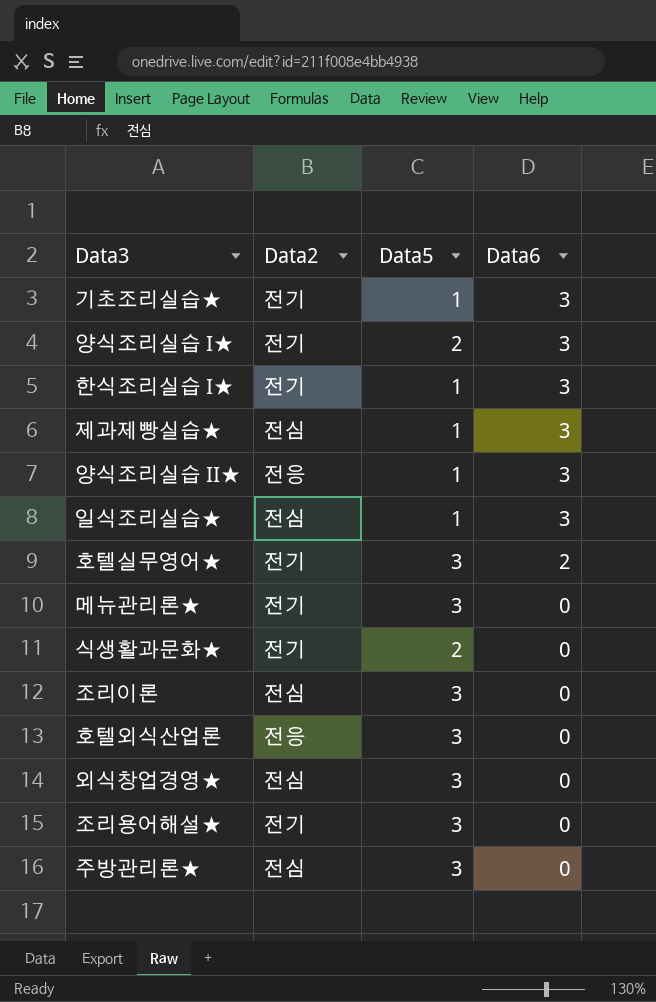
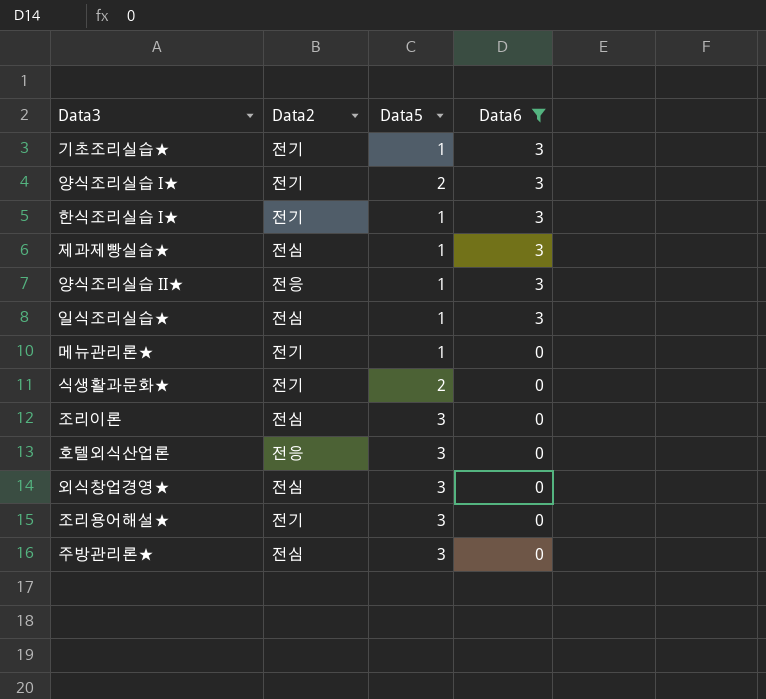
filter: none -> Data6 != 2
메뉴관리론★ | Data5: 3 -> 1

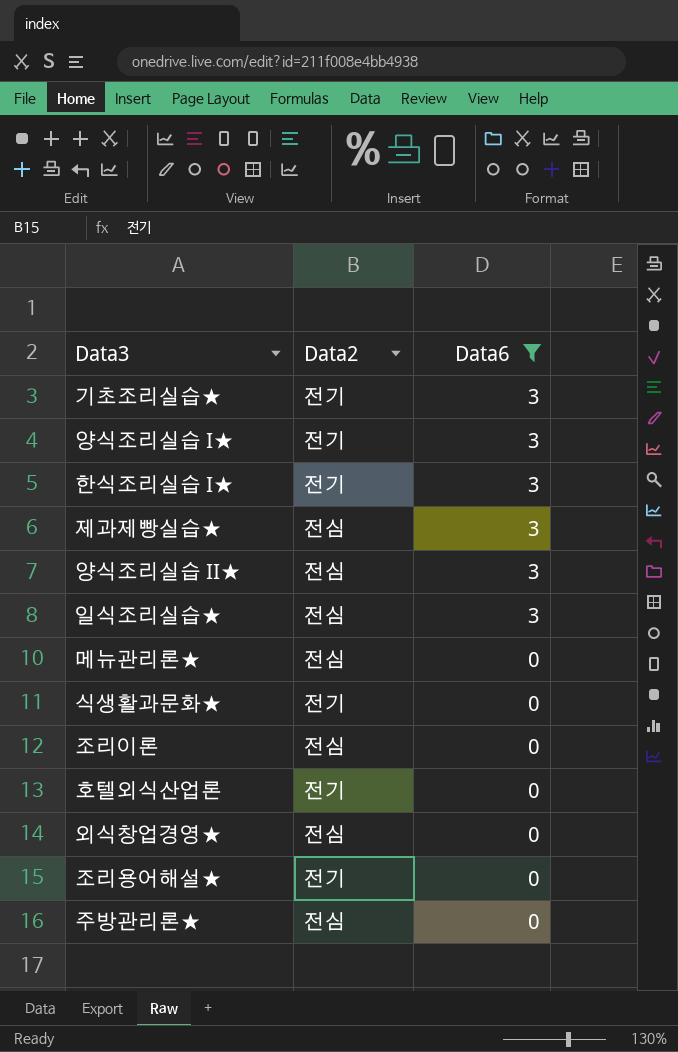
column Data5 | position: 3 -> none
양식조리실습 II★ | Data2: 전응 -> 전심
메뉴관리론★ | Data2: 전기 -> 전심
호텔외식산업론 | Data2: 전응 -> 전기

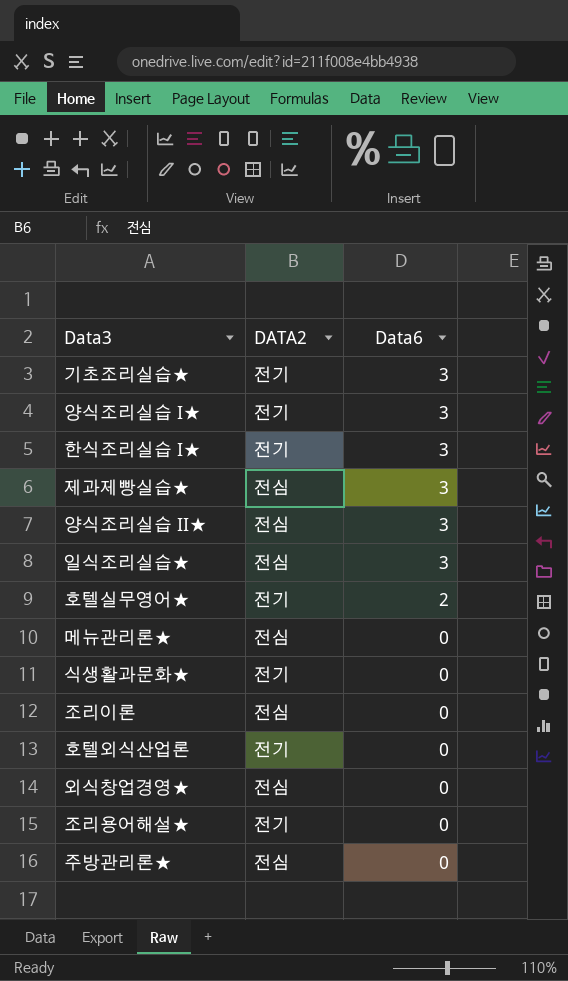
filter: Data6 != 2 -> none
column name: Data2 -> DATA2

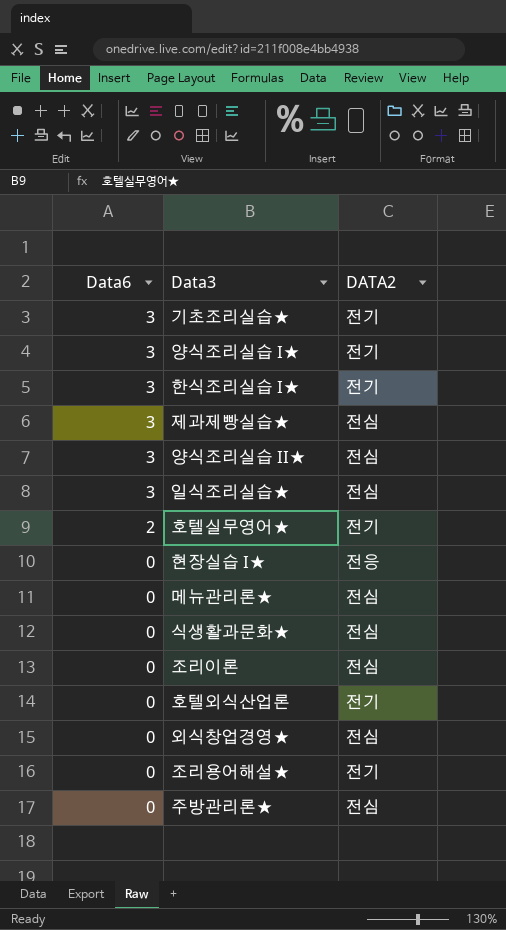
column Data6 | position: 3 -> 1
row 현장실습 I★: none -> 0 | 전응
식생활과문화★ | DATA2: 전기 -> 전심

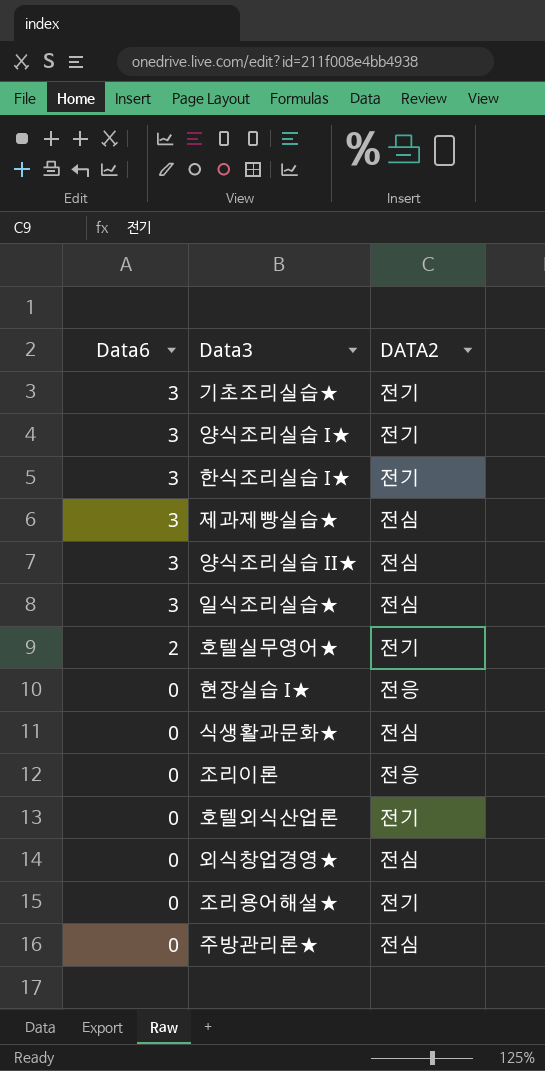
row 메뉴관리론★: 0 | 전심 -> none
조리이론 | DATA2: 전심 -> 전응

